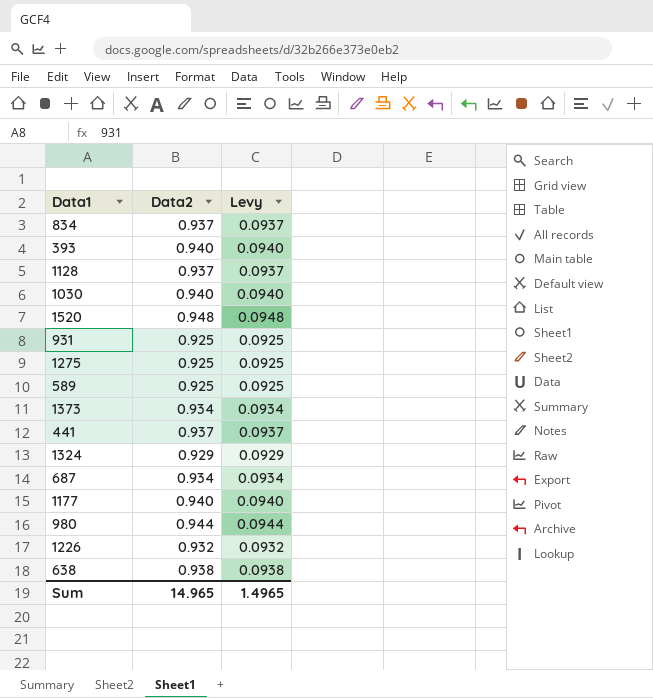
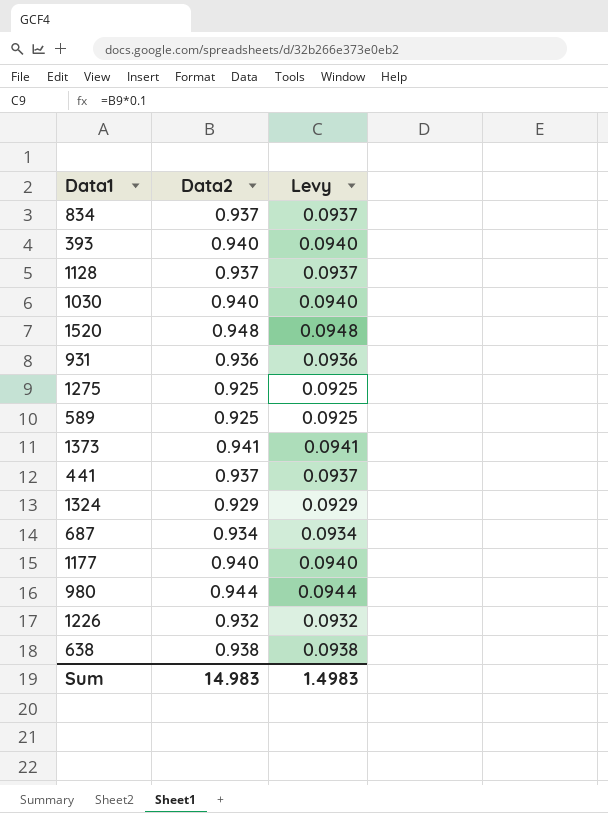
931 | Data2: 0.925 -> 0.936
931 | Levy: 0.0925 -> 0.0936
1373 | Data2: 0.934 -> 0.941
1373 | Levy: 0.0934 -> 0.0941
Sum | Data2: 14.965 -> 14.983
Sum | Levy: 1.4965 -> 1.4983

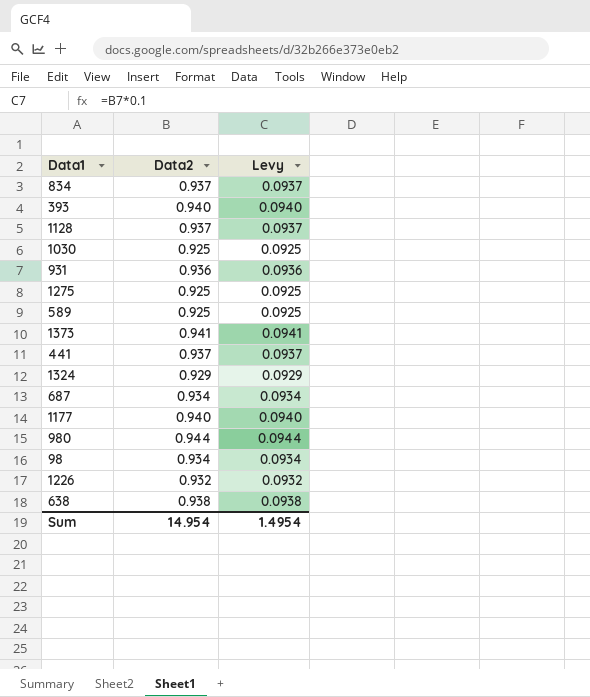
row 1520: 0.948 | 0.0948 -> none
1030 | Data2: 0.940 -> 0.925
1030 | Levy: 0.0940 -> 0.0925
row 98: none -> 0.934 | 0.0934
Sum | Data2: 14.983 -> 14.954
Sum | Levy: 1.4983 -> 1.4954

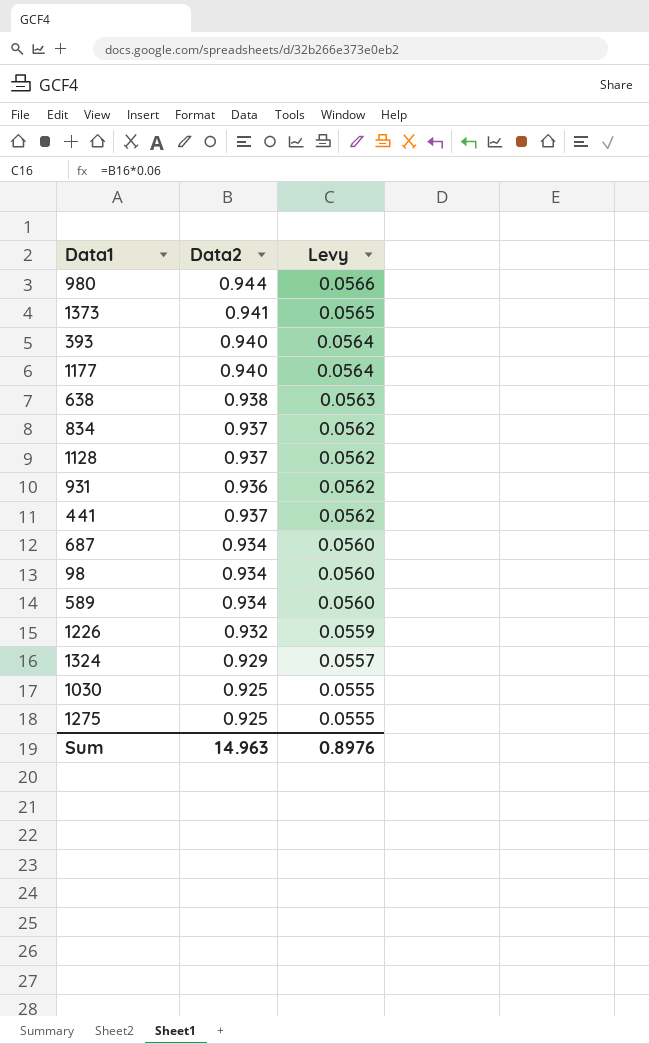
row order: none -> Levy descending
column Levy | formula: [Data2] * 0.1 -> [Data2] * 0.06
589 | Data2: 0.925 -> 0.934
Sum | Data2: 14.954 -> 14.963
Sum | Levy: 1.4954 -> 0.8976

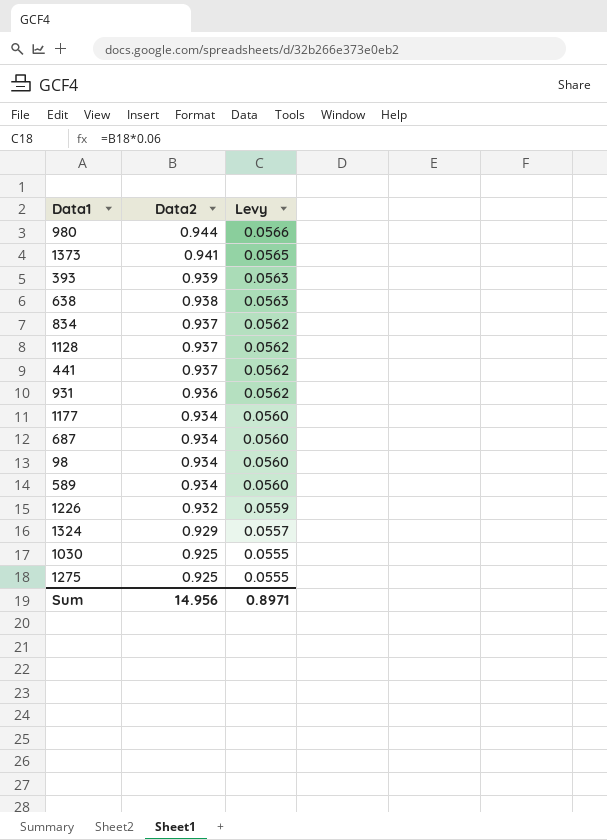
row order: Levy descending -> Data2 descending
393 | Data2: 0.940 -> 0.939
393 | Levy: 0.0564 -> 0.0563
1177 | Data2: 0.940 -> 0.934
1177 | Levy: 0.0564 -> 0.0560
Sum | Data2: 14.963 -> 14.956
Sum | Levy: 0.8976 -> 0.8971

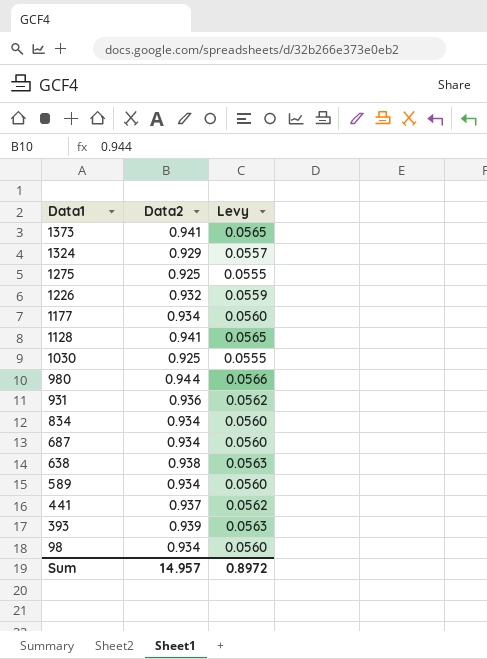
row order: Data2 descending -> Data1 descending
1128 | Data2: 0.937 -> 0.941
1128 | Levy: 0.0562 -> 0.0565
834 | Data2: 0.937 -> 0.934
834 | Levy: 0.0562 -> 0.0560
Sum | Data2: 14.956 -> 14.957
Sum | Levy: 0.8971 -> 0.8972

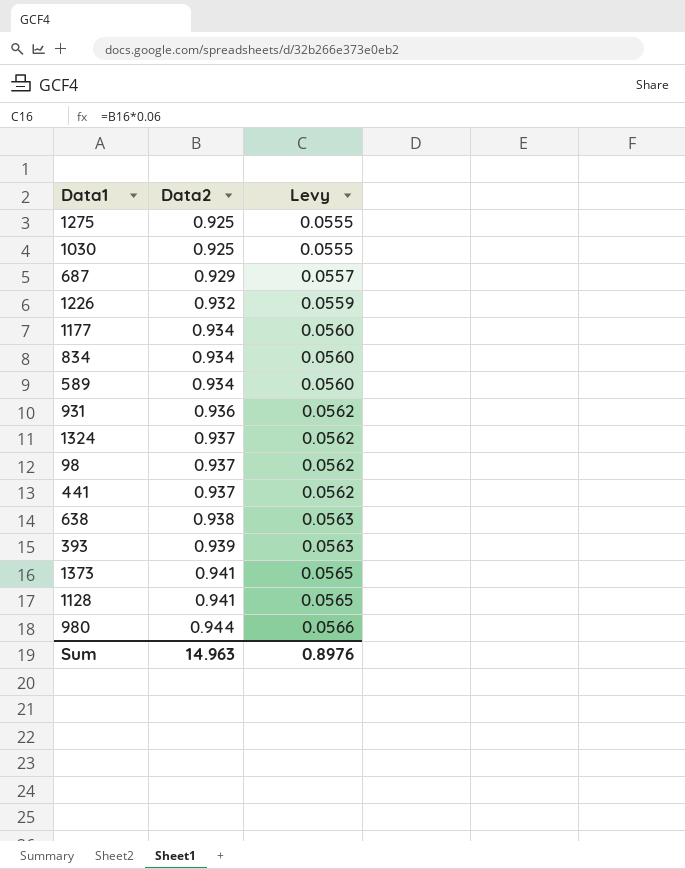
row order: Data1 descending -> Data2 ascending
687 | Data2: 0.934 -> 0.929
687 | Levy: 0.0560 -> 0.0557
1324 | Data2: 0.929 -> 0.937
1324 | Levy: 0.0557 -> 0.0562
98 | Data2: 0.934 -> 0.937
98 | Levy: 0.0560 -> 0.0562
Sum | Data2: 14.957 -> 14.963
Sum | Levy: 0.8972 -> 0.8976

